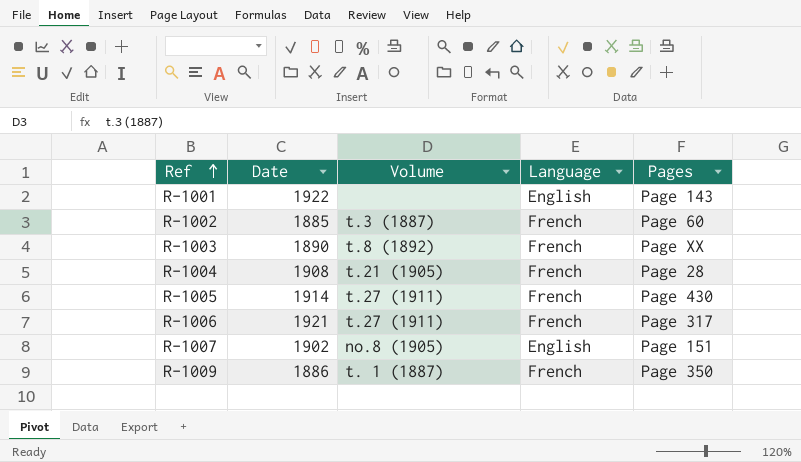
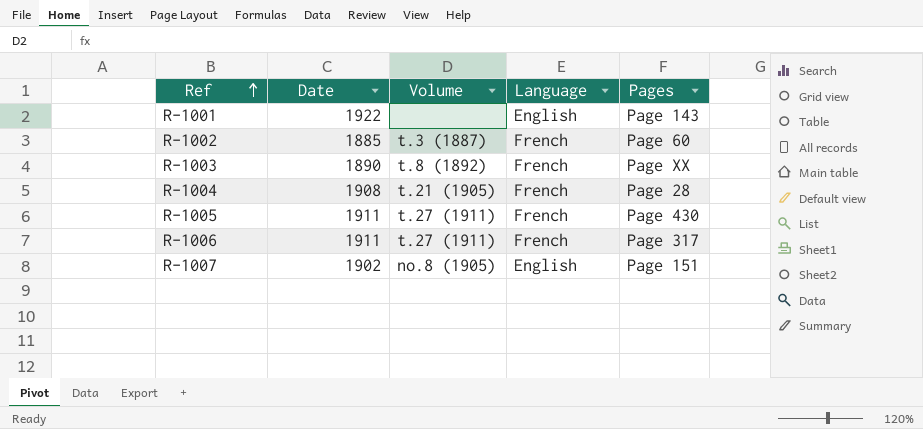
row R-1009: 1886 | t. 1 (1887) | French | Page 350 -> none
R-1005 | Date: 1914 -> 1911
R-1006 | Date: 1921 -> 1911

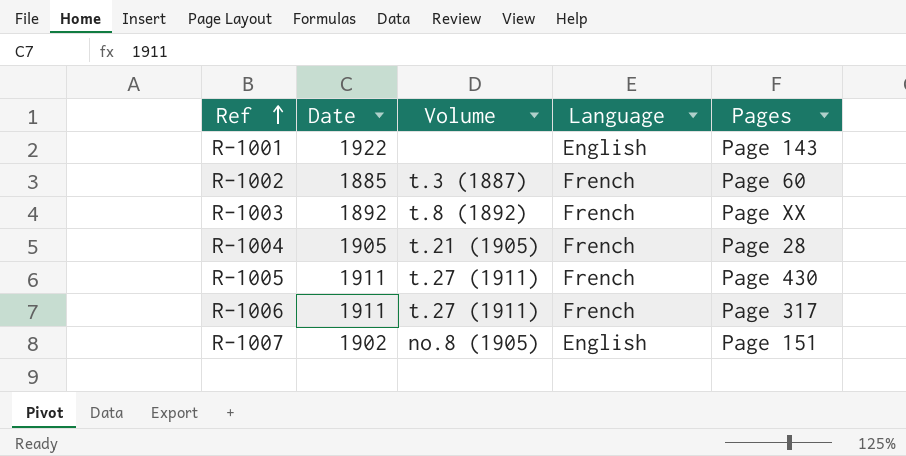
R-1003 | Date: 1890 -> 1892
R-1004 | Date: 1908 -> 1905

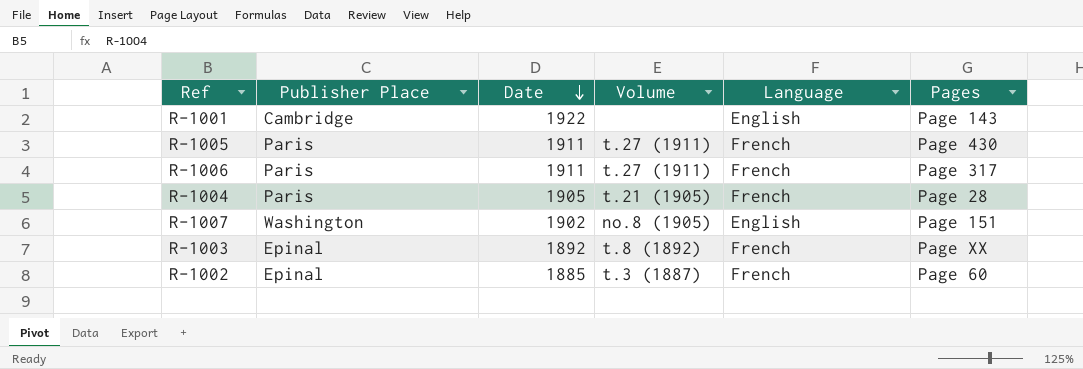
row order: Ref ascending -> Date descending
column Publisher Place | position: none -> 2

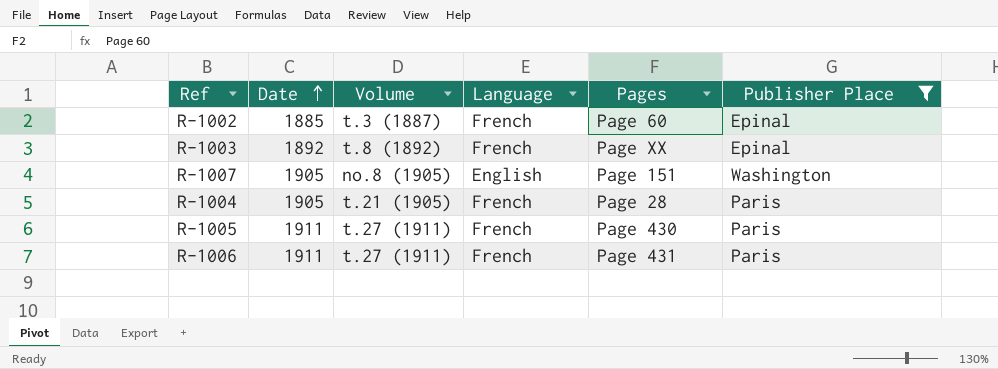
filter: none -> Publisher Place != Cambridge
row order: Date descending -> Date ascending
column Publisher Place | position: 2 -> 6
R-1007 | Date: 1902 -> 1905
R-1006 | Pages: Page 317 -> Page 431

